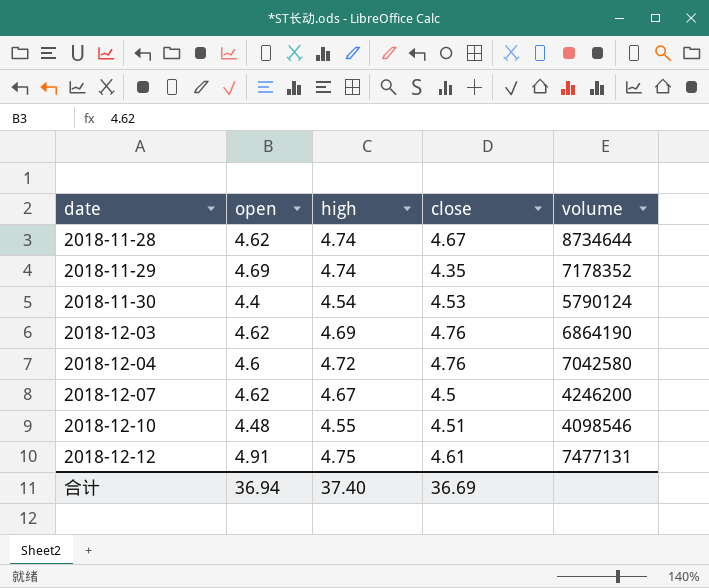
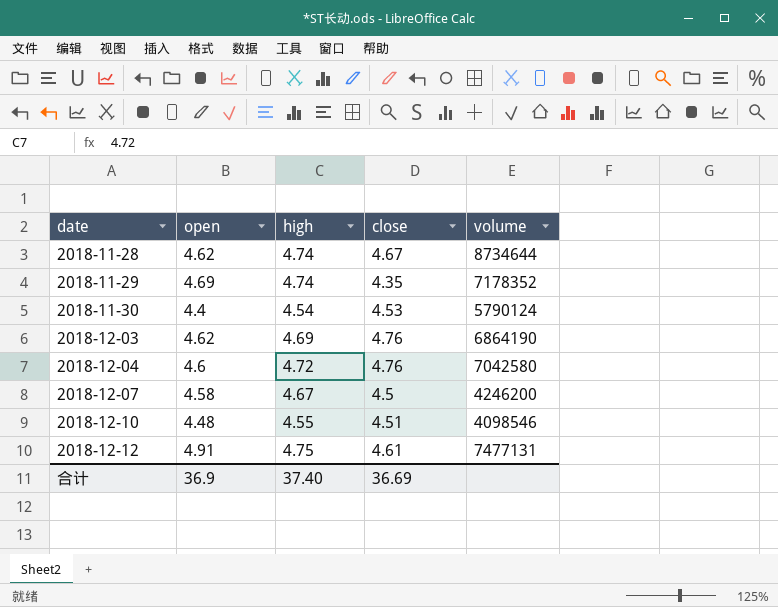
2018-12-07 | open: 4.62 -> 4.58
合计 | open: 36.94 -> 36.9

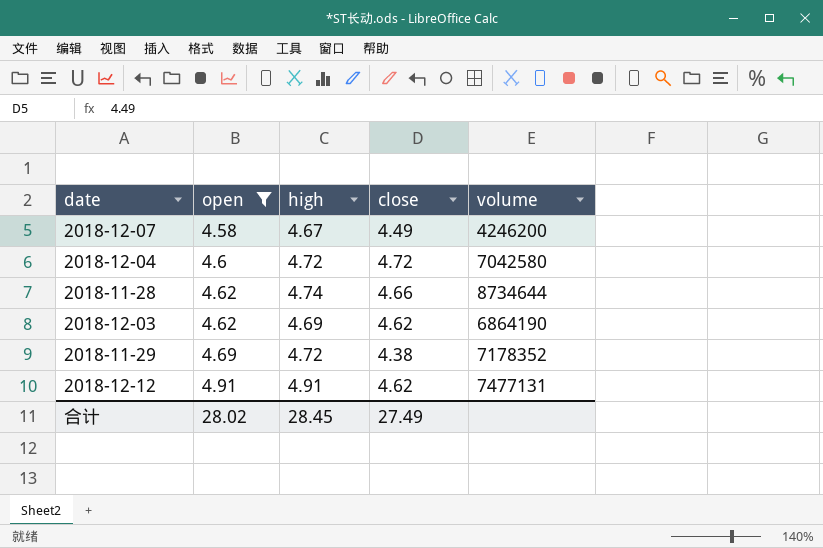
filter: none -> open >= 4.58
row order: date ascending -> open ascending
2018-12-07 | close: 4.5 -> 4.49
2018-12-04 | close: 4.76 -> 4.72
2018-11-28 | close: 4.67 -> 4.66
2018-12-03 | close: 4.76 -> 4.62
2018-11-29 | high: 4.74 -> 4.72
2018-11-29 | close: 4.35 -> 4.38
2018-12-12 | high: 4.75 -> 4.91
2018-12-12 | close: 4.61 -> 4.62
合计 | open: 36.9 -> 28.02
合计 | high: 37.40 -> 28.45
合计 | close: 36.69 -> 27.49

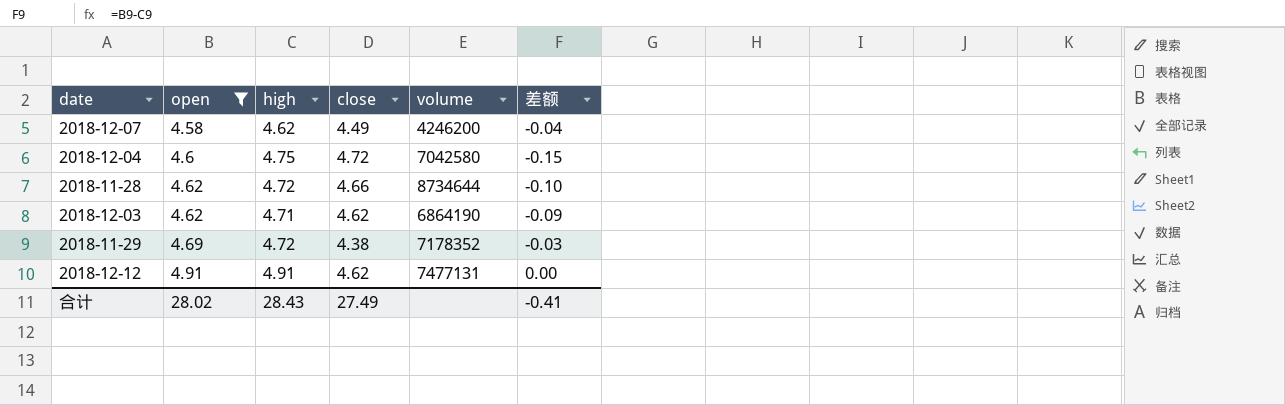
column 差额 | formula: none -> [open] - [high]
2018-12-07 | high: 4.67 -> 4.62
2018-12-04 | high: 4.72 -> 4.75
2018-11-28 | high: 4.74 -> 4.72
2018-12-03 | high: 4.69 -> 4.71
合计 | high: 28.45 -> 28.43

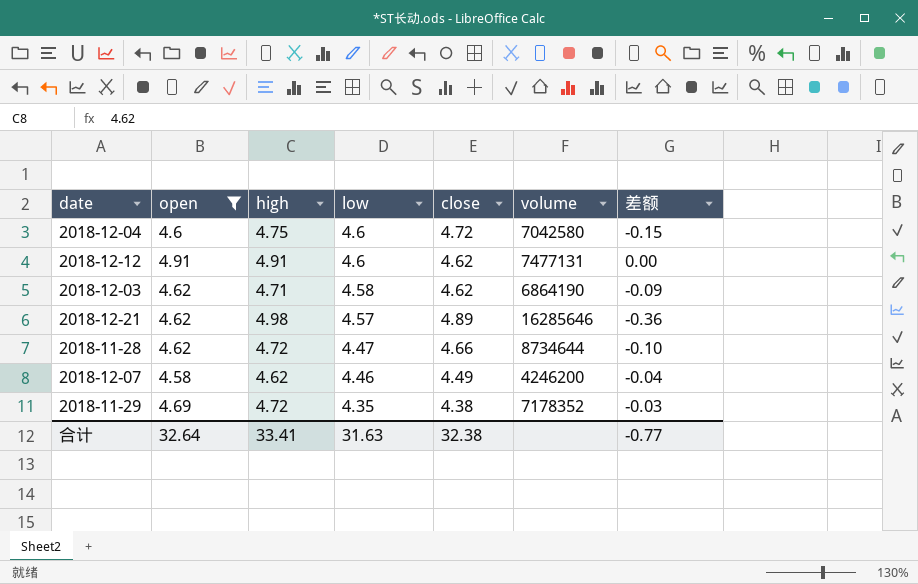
row order: open ascending -> low descending
column low | position: none -> 4
row 2018-12-21: none -> 4.62 | 4.98 | 4.57 | 4.89 | 16285646 | -0.36
合计 | open: 28.02 -> 32.64
合计 | high: 28.43 -> 33.41
合计 | close: 27.49 -> 32.38
合计 | 差额: -0.41 -> -0.77

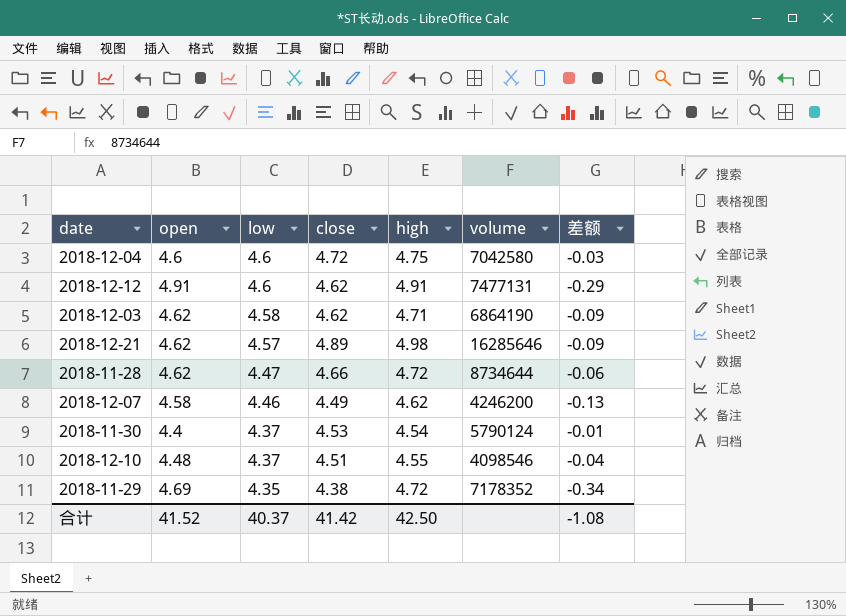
filter: open >= 4.58 -> none
column high | position: 3 -> 5
column 差额 | formula: [open] - [high] -> [close] - [high]
合计 | open: 32.64 -> 41.52
合计 | low: 31.63 -> 40.37
合计 | close: 32.38 -> 41.42
合计 | high: 33.41 -> 42.50
合计 | 差额: -0.77 -> -1.08

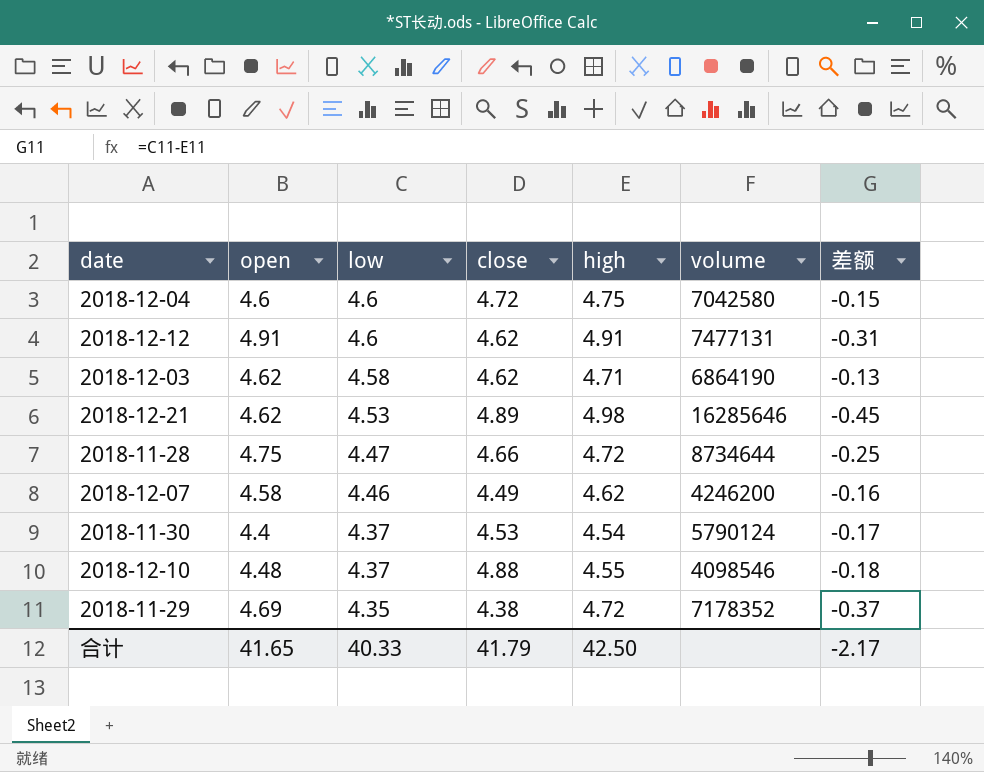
column 差额 | formula: [close] - [high] -> [low] - [high]
2018-12-21 | low: 4.57 -> 4.53
2018-11-28 | open: 4.62 -> 4.75
2018-12-10 | close: 4.51 -> 4.88
合计 | open: 41.52 -> 41.65
合计 | low: 40.37 -> 40.33
合计 | close: 41.42 -> 41.79
合计 | 差额: -1.08 -> -2.17

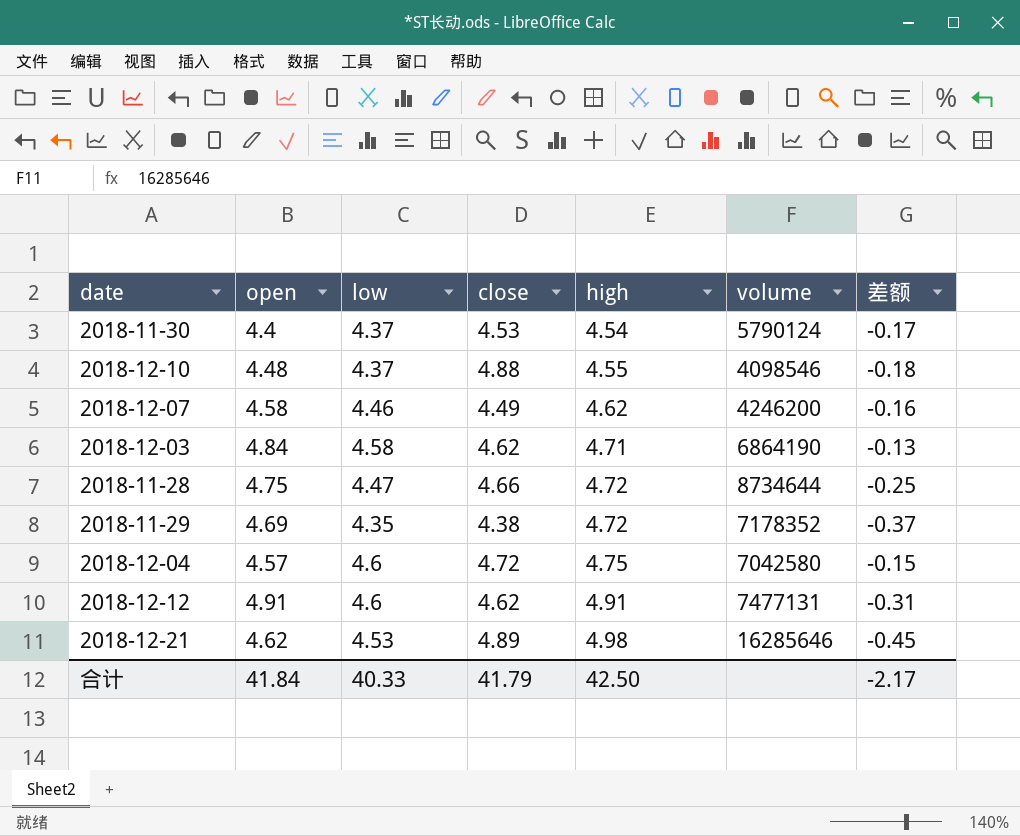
row order: low descending -> high ascending
2018-12-03 | open: 4.62 -> 4.84
2018-12-04 | open: 4.6 -> 4.57
合计 | open: 41.65 -> 41.84

